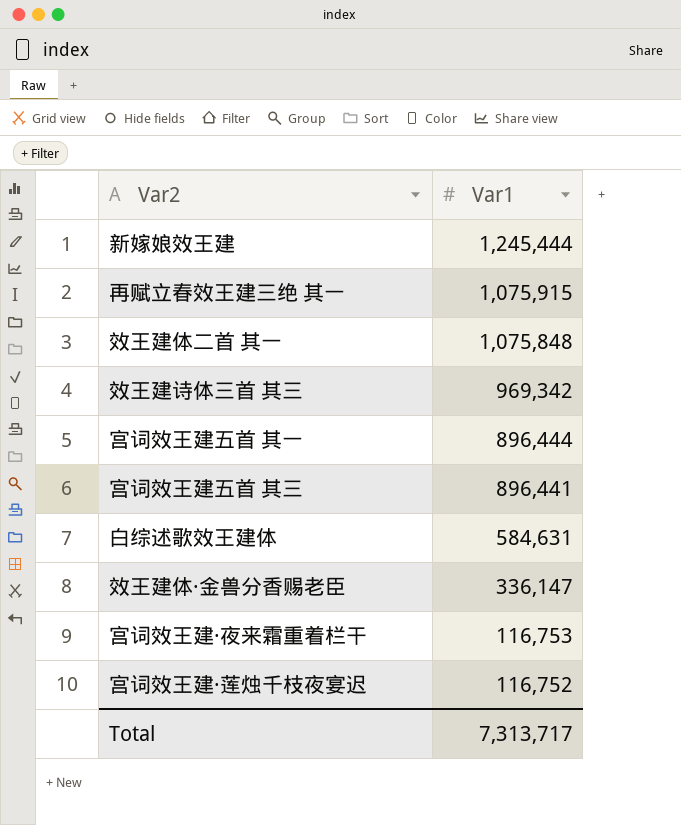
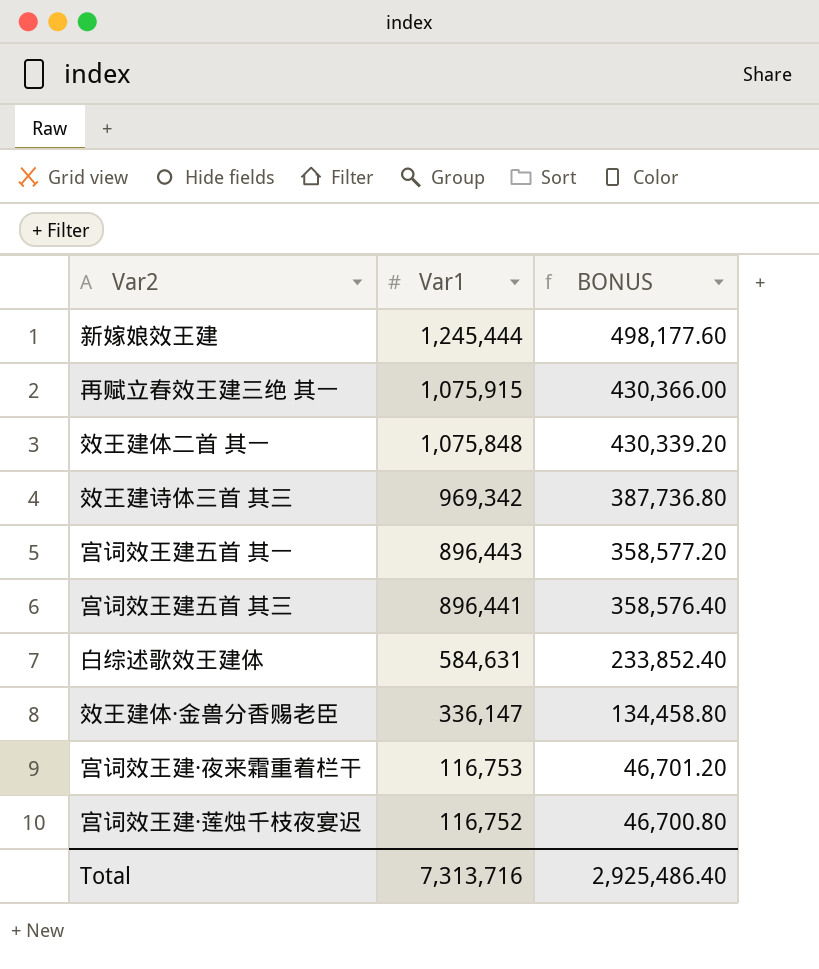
column BONUS | formula: none -> [Var1] * 0.4
宫词效王建五首 其一 | Var1: 896,444 -> 896,443
Total | Var1: 7,313,717 -> 7,313,716

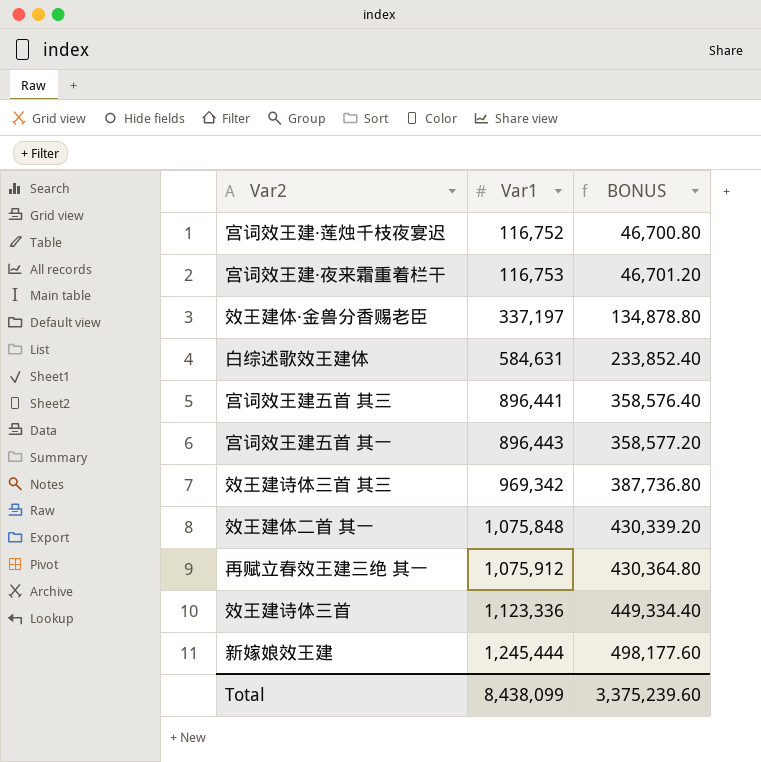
row order: Var1 descending -> Var1 ascending
效王建体·金兽分香赐老臣 | Var1: 336,147 -> 337,197
效王建体·金兽分香赐老臣 | BONUS: 134,458.80 -> 134,878.80
再赋立春效王建三绝 其一 | Var1: 1,075,915 -> 1,075,912
再赋立春效王建三绝 其一 | BONUS: 430,366.00 -> 430,364.80
row 效王建诗体三首: none -> 1,123,336 | 449,334.40
Total | Var1: 7,313,716 -> 8,438,099
Total | BONUS: 2,925,486.40 -> 3,375,239.60

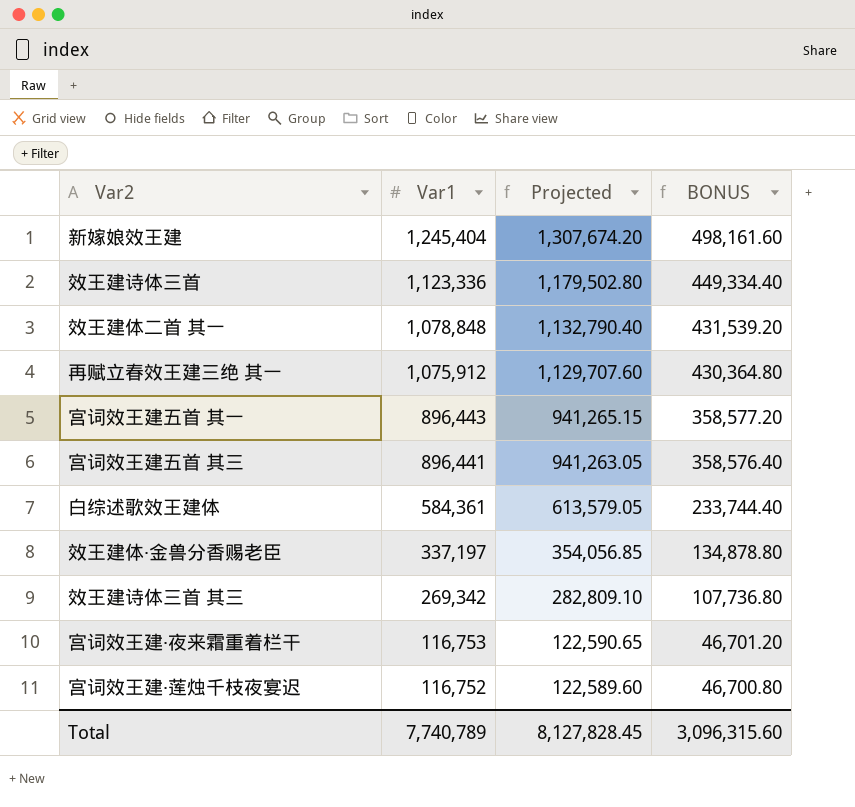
row order: Var1 ascending -> Var1 descending
column Projected | formula: none -> [Var1] * 1.05
新嫁娘效王建 | Var1: 1,245,444 -> 1,245,404
新嫁娘效王建 | BONUS: 498,177.60 -> 498,161.60
效王建体二首 其一 | Var1: 1,075,848 -> 1,078,848
效王建体二首 其一 | BONUS: 430,339.20 -> 431,539.20
白综述歌效王建体 | Var1: 584,631 -> 584,361
白综述歌效王建体 | BONUS: 233,852.40 -> 233,744.40
效王建诗体三首 其三 | Var1: 969,342 -> 269,342
效王建诗体三首 其三 | BONUS: 387,736.80 -> 107,736.80
Total | Var1: 8,438,099 -> 7,740,789
Total | BONUS: 3,375,239.60 -> 3,096,315.60

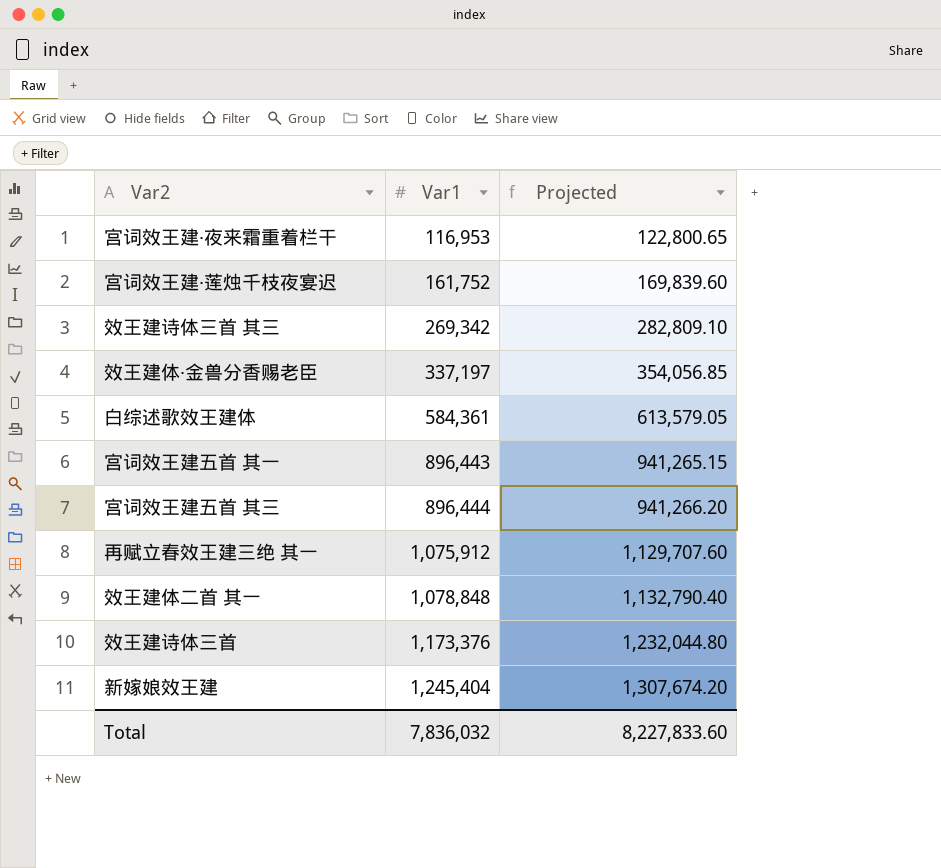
row order: Var1 descending -> Var1 ascending
column BONUS | formula: [Var1] * 0.4 -> none
宫词效王建·夜来霜重着栏干 | Var1: 116,753 -> 116,953
宫词效王建·夜来霜重着栏干 | Projected: 122,590.65 -> 122,800.65
宫词效王建·莲烛千枝夜宴迟 | Var1: 116,752 -> 161,752
宫词效王建·莲烛千枝夜宴迟 | Projected: 122,589.60 -> 169,839.60
宫词效王建五首 其三 | Var1: 896,441 -> 896,444
宫词效王建五首 其三 | Projected: 941,263.05 -> 941,266.20
效王建诗体三首 | Var1: 1,123,336 -> 1,173,376
效王建诗体三首 | Projected: 1,179,502.80 -> 1,232,044.80
Total | Var1: 7,740,789 -> 7,836,032
Total | Projected: 8,127,828.45 -> 8,227,833.60

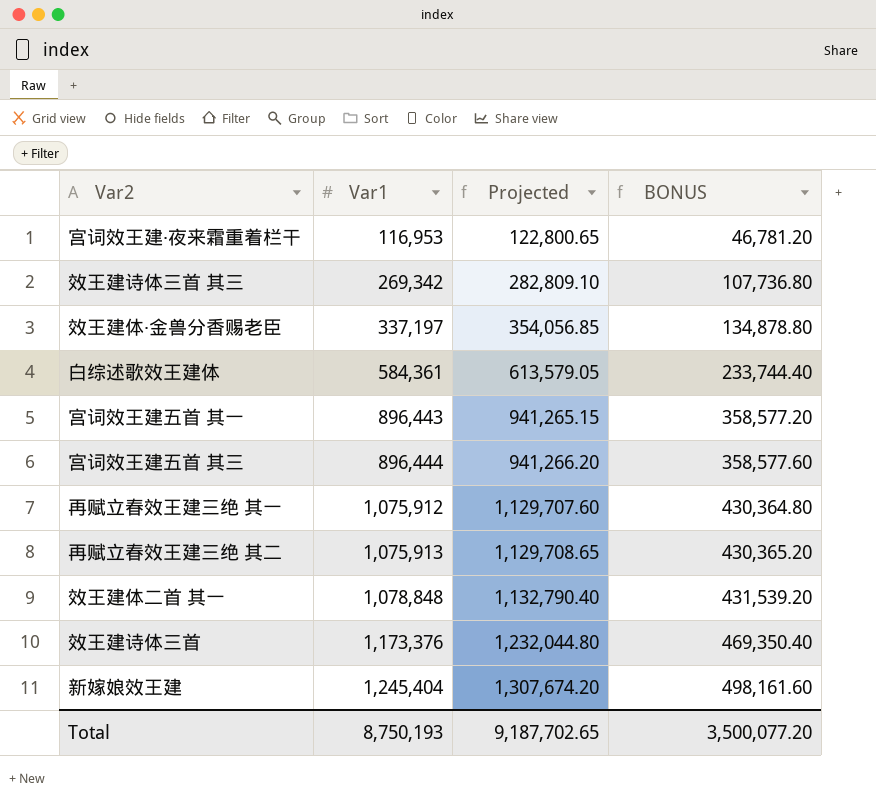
column BONUS | formula: none -> [Var1] * 0.4
row 宫词效王建·莲烛千枝夜宴迟: 161,752 | 169,839.60 -> none
row 再赋立春效王建三绝 其二: none -> 1,075,913 | 1,129,708.65 | 430,365.20
Total | Var1: 7,836,032 -> 8,750,193
Total | Projected: 8,227,833.60 -> 9,187,702.65

